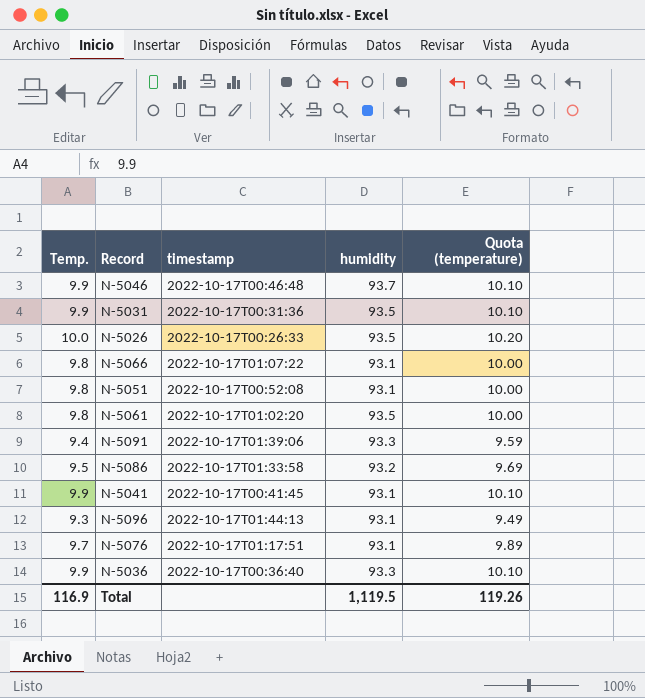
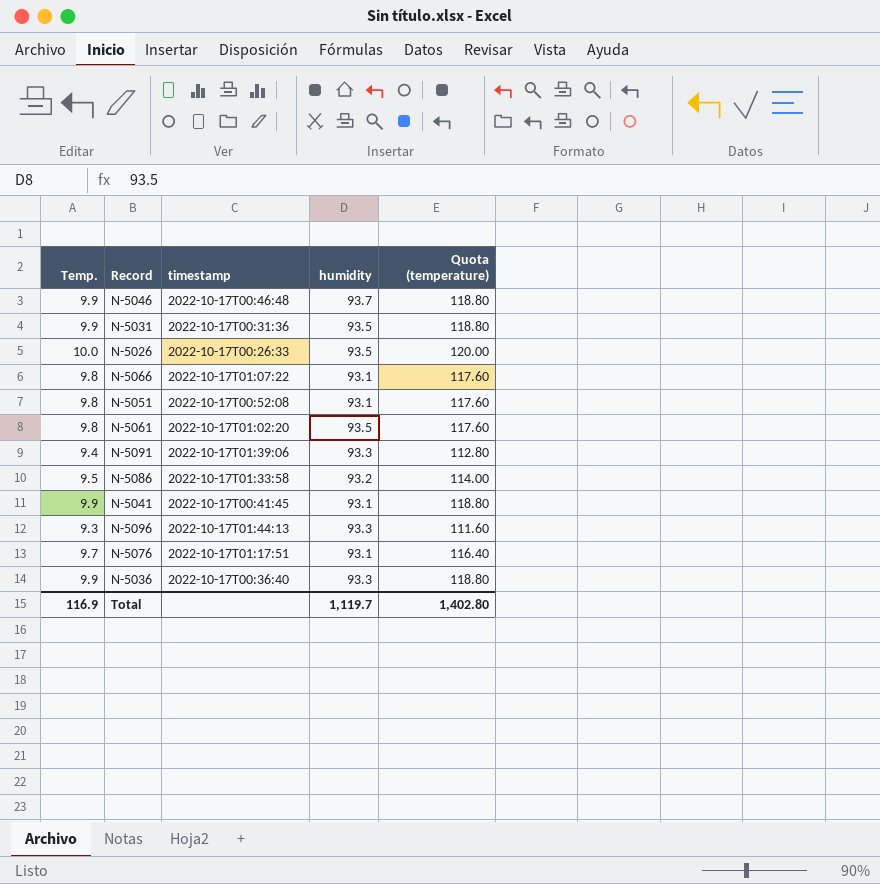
column Quota (temperature) | formula: [Temp.] * 1.02 -> [Temp.] * 12
N-5096 | humidity: 93.1 -> 93.3
Total | humidity: 1,119.5 -> 1,119.7
Total | Quota (temperature): 119.26 -> 1,402.80

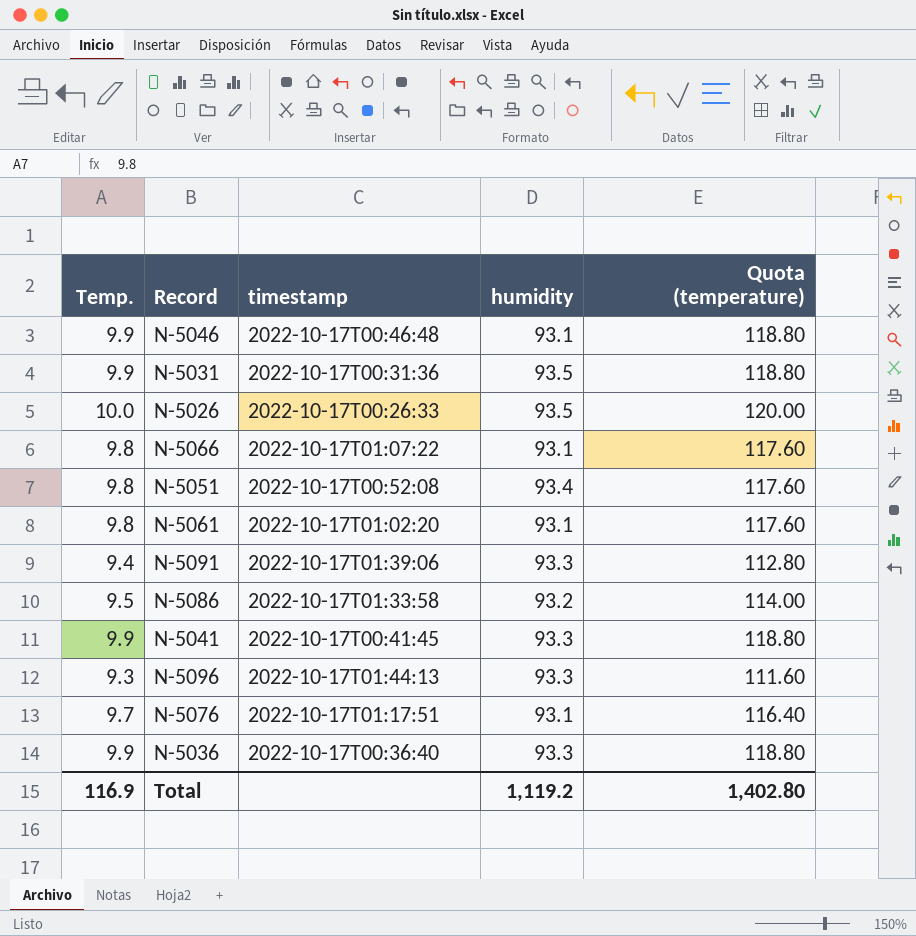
N-5046 | humidity: 93.7 -> 93.1
N-5051 | humidity: 93.1 -> 93.4
N-5061 | humidity: 93.5 -> 93.1
N-5041 | humidity: 93.1 -> 93.3
Total | humidity: 1,119.7 -> 1,119.2

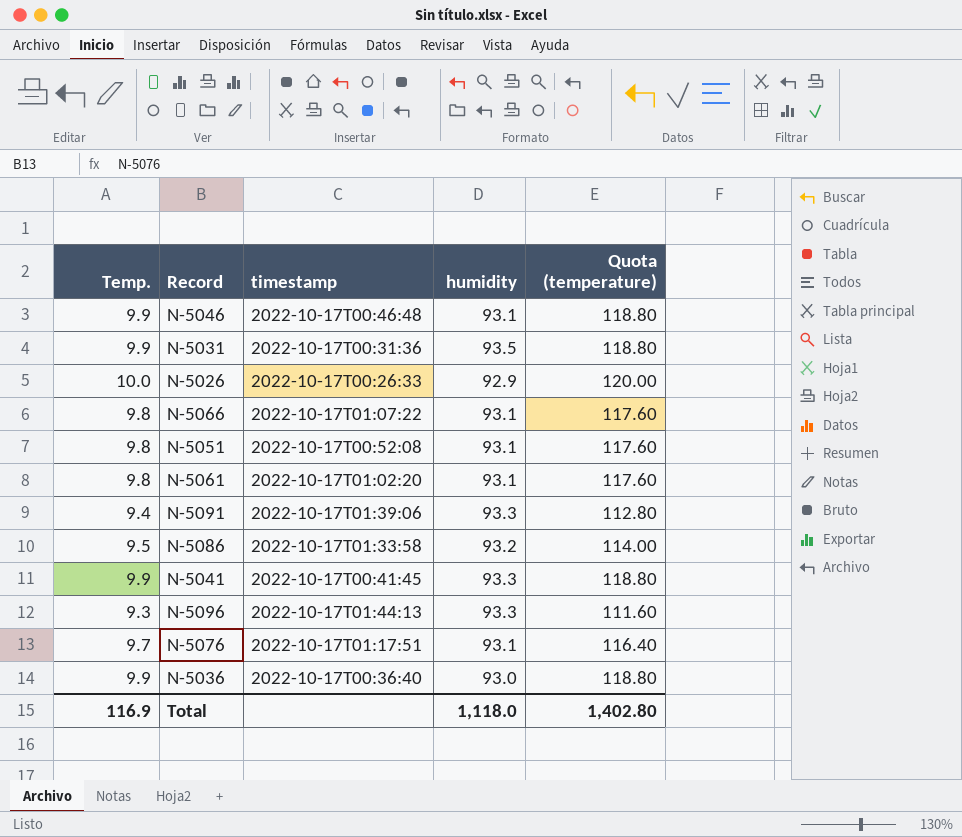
N-5026 | humidity: 93.5 -> 92.9
N-5051 | humidity: 93.4 -> 93.1
N-5036 | humidity: 93.3 -> 93.0
Total | humidity: 1,119.2 -> 1,118.0

